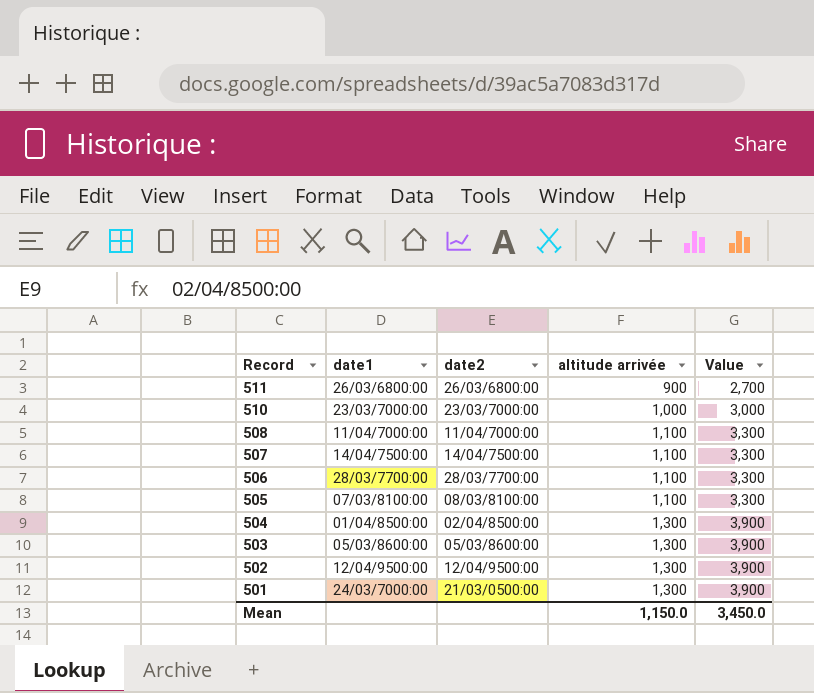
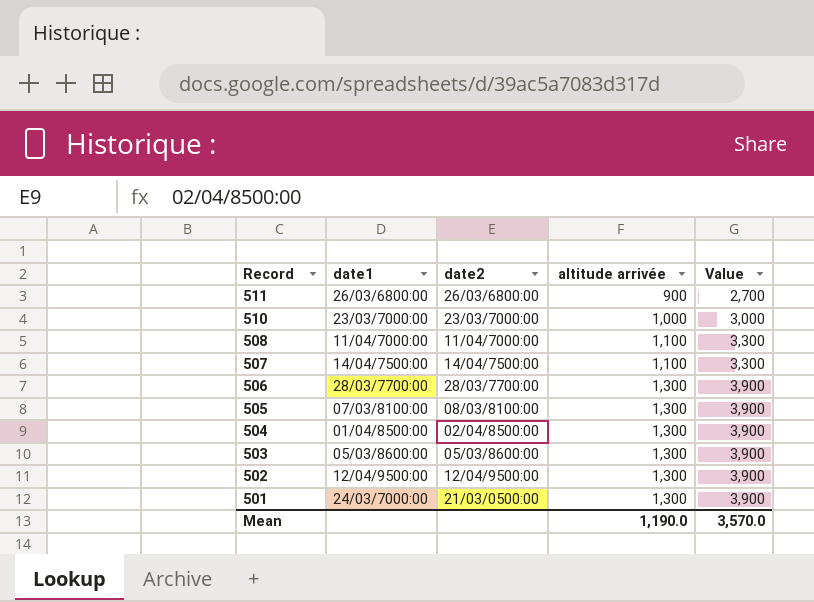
506 | altitude arrivée: 1,100 -> 1,300
506 | Value: 3,300 -> 3,900
505 | altitude arrivée: 1,100 -> 1,300
505 | Value: 3,300 -> 3,900
Mean | altitude arrivée: 1,150.0 -> 1,190.0
Mean | Value: 3,450.0 -> 3,570.0

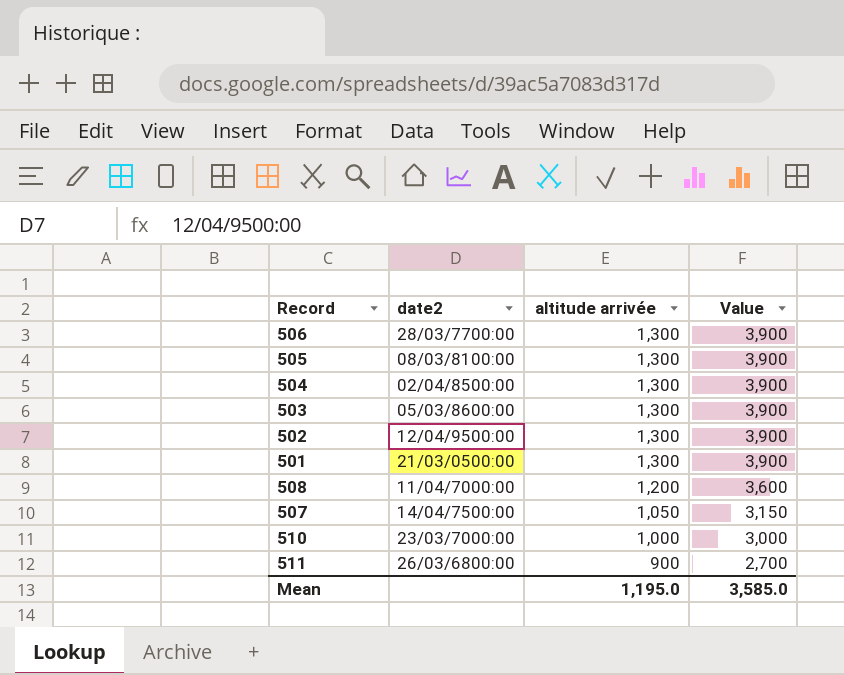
row order: Record descending -> altitude arrivée descending
column date1 | position: 2 -> none
508 | altitude arrivée: 1,100 -> 1,200
508 | Value: 3,300 -> 3,600
507 | altitude arrivée: 1,100 -> 1,050
507 | Value: 3,300 -> 3,150
Mean | altitude arrivée: 1,190.0 -> 1,195.0
Mean | Value: 3,570.0 -> 3,585.0

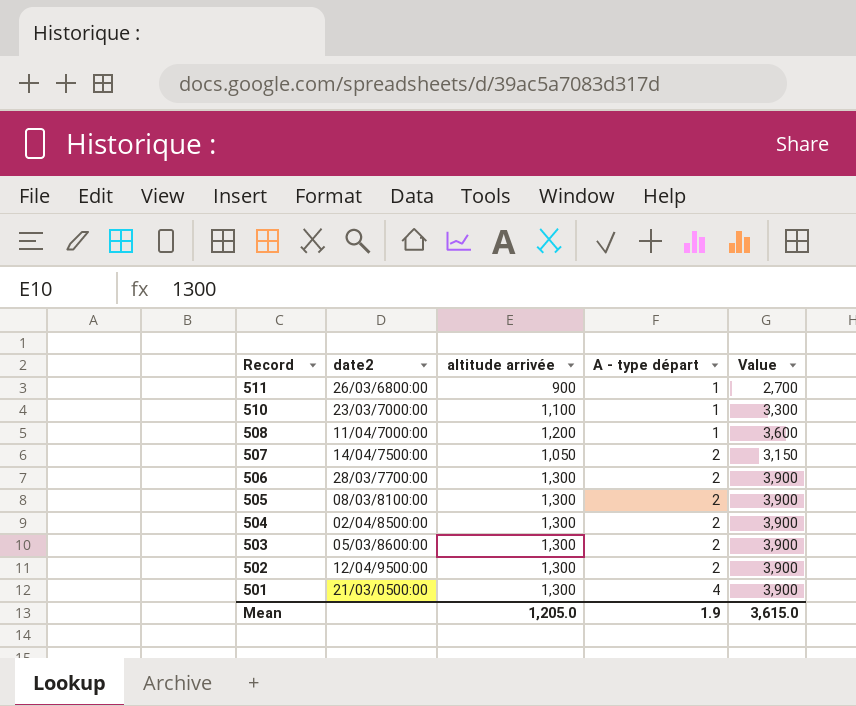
row order: altitude arrivée descending -> Record descending
column A - type départ | position: none -> 4
510 | altitude arrivée: 1,000 -> 1,100
510 | Value: 3,000 -> 3,300
Mean | altitude arrivée: 1,195.0 -> 1,205.0
Mean | Value: 3,585.0 -> 3,615.0

